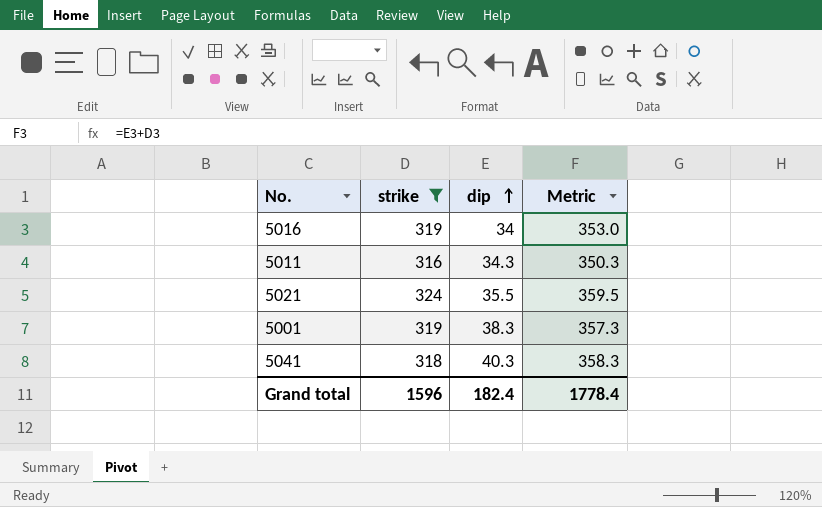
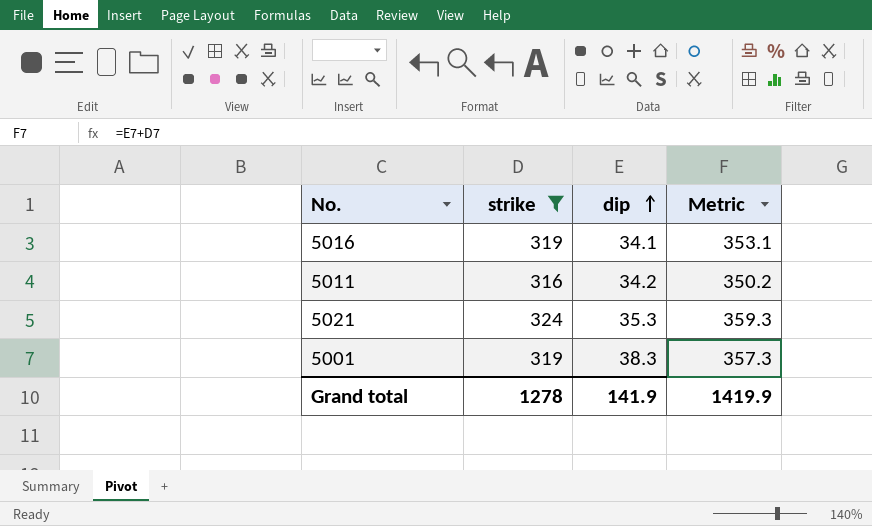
row 5041: 318 | 40.3 | 358.3 -> none
5016 | dip: 34 -> 34.1
5016 | Metric: 353.0 -> 353.1
5011 | dip: 34.3 -> 34.2
5011 | Metric: 350.3 -> 350.2
5021 | dip: 35.5 -> 35.3
5021 | Metric: 359.5 -> 359.3
Grand total | strike: 1596 -> 1278
Grand total | dip: 182.4 -> 141.9
Grand total | Metric: 1778.4 -> 1419.9

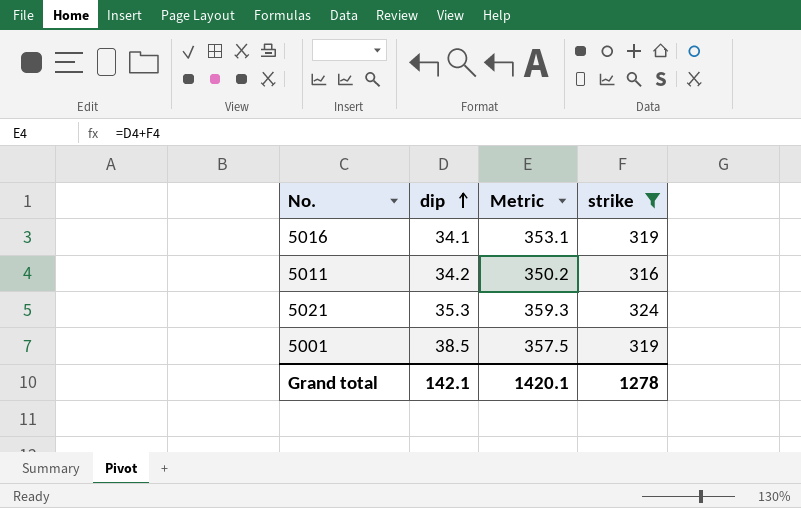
column strike | position: 2 -> 4
5001 | dip: 38.3 -> 38.5
5001 | Metric: 357.3 -> 357.5
Grand total | dip: 141.9 -> 142.1
Grand total | Metric: 1419.9 -> 1420.1

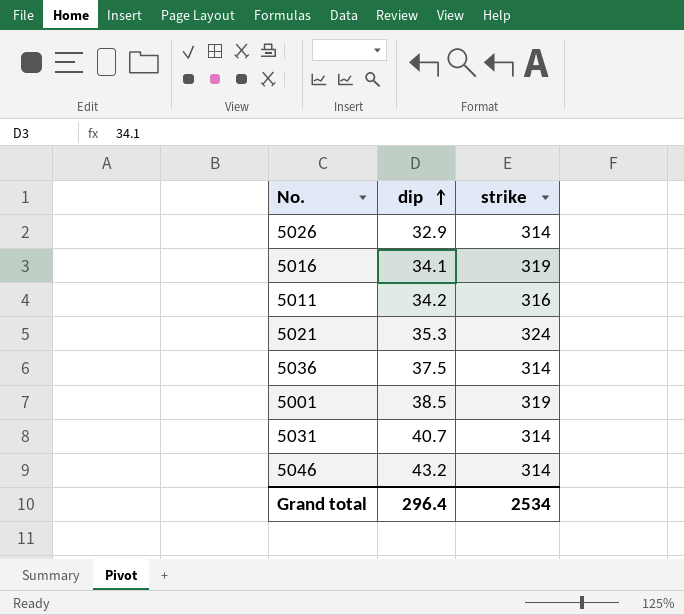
filter: strike != 314 -> none
column Metric | formula: [dip] + [strike] -> none
Grand total | dip: 142.1 -> 296.4
Grand total | strike: 1278 -> 2534

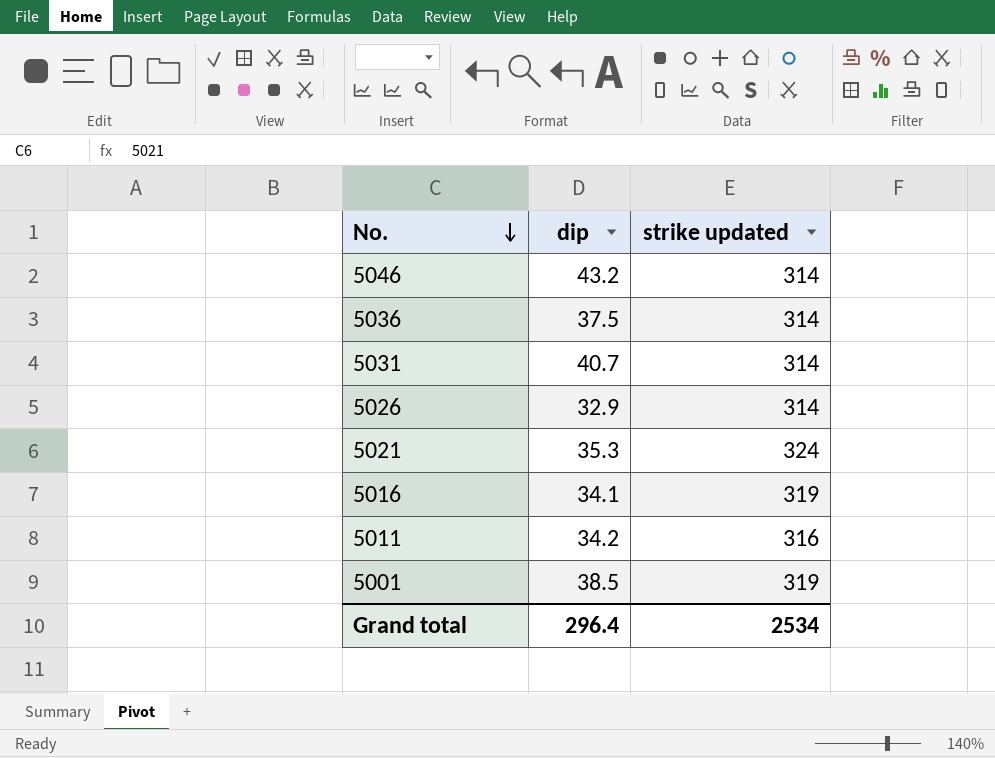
row order: dip ascending -> No. descending
column name: strike -> strike updated

